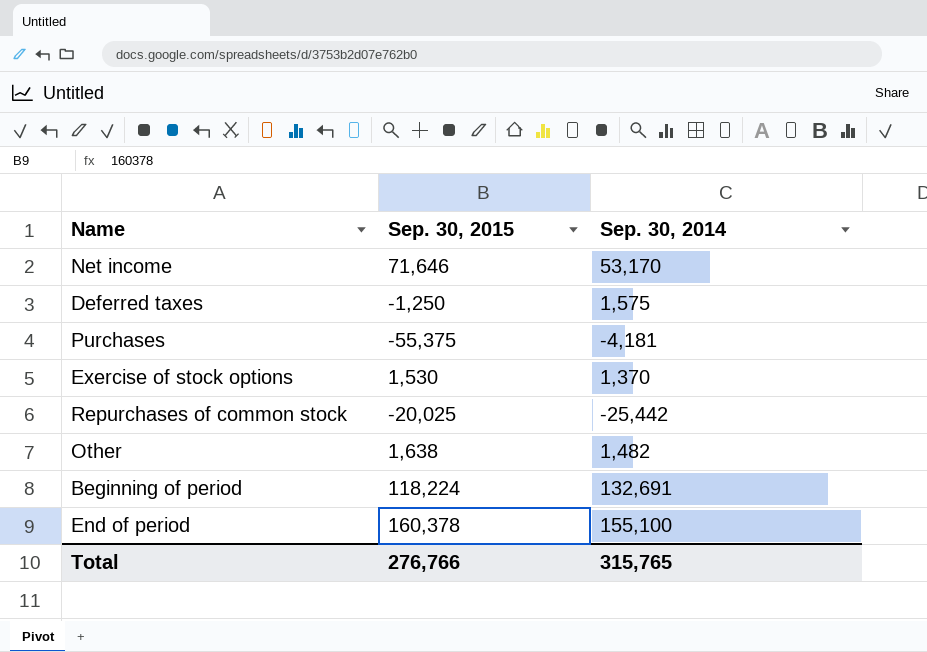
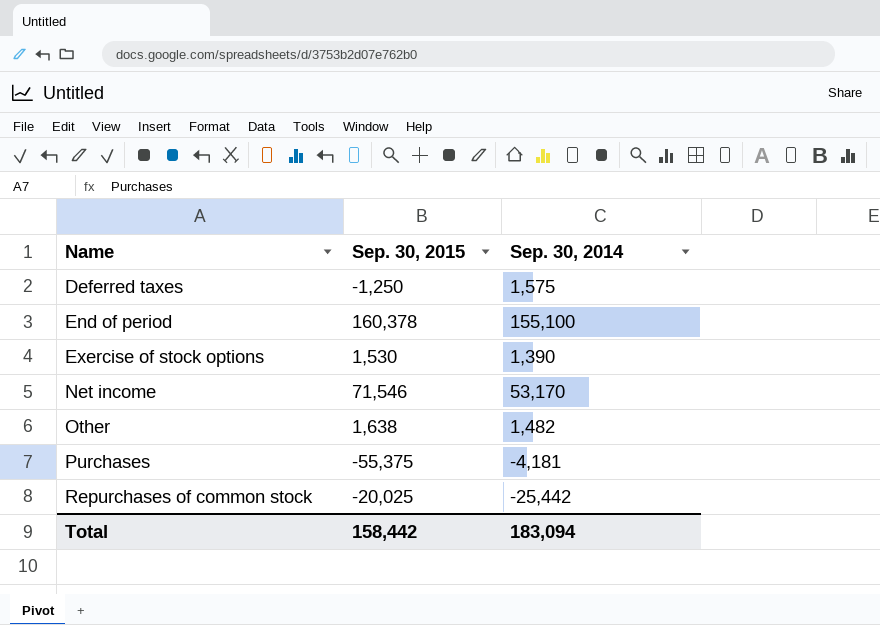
row order: none -> Name ascending
row Beginning of period: 118,224 | 132,691 -> none
Exercise of stock options | Sep. 30, 2014: 1,370 -> 1,390
Net income | Sep. 30, 2015: 71,646 -> 71,546
Total | Sep. 30, 2015: 276,766 -> 158,442
Total | Sep. 30, 2014: 315,765 -> 183,094

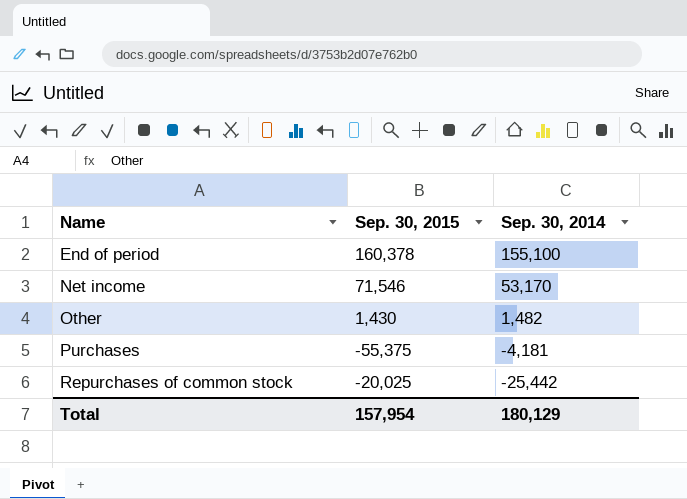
row Deferred taxes: -1,250 | 1,575 -> none
row Exercise of stock options: 1,530 | 1,390 -> none
Other | Sep. 30, 2015: 1,638 -> 1,430
Total | Sep. 30, 2015: 158,442 -> 157,954
Total | Sep. 30, 2014: 183,094 -> 180,129

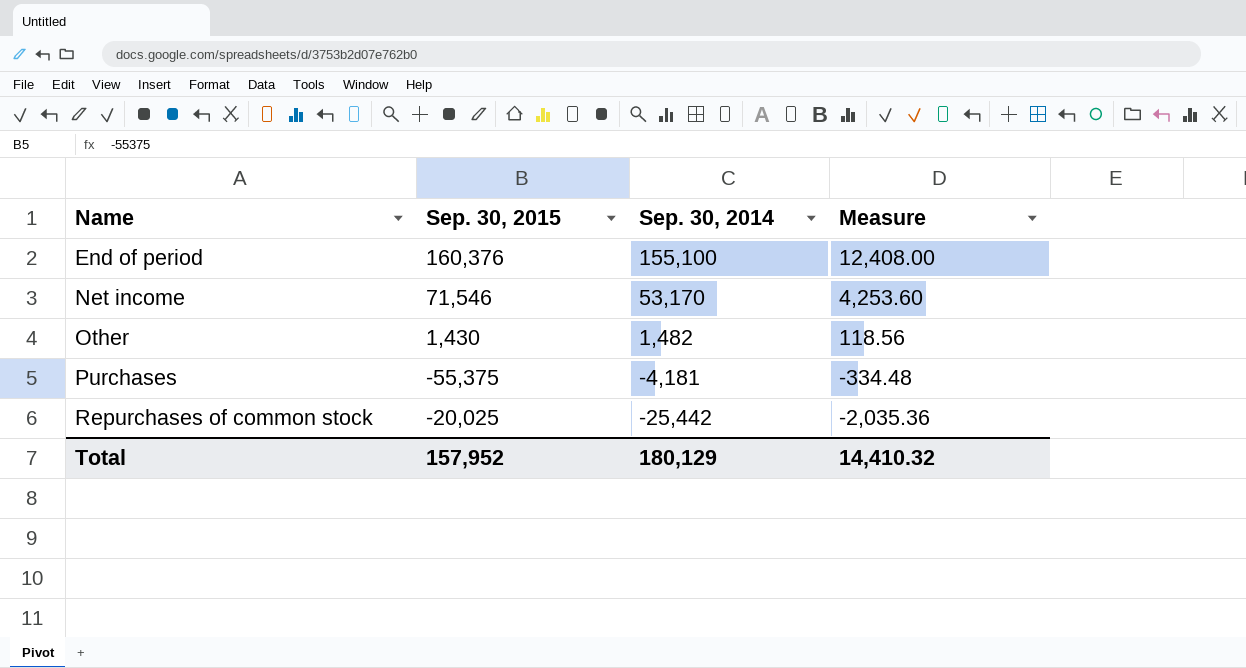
column Measure | formula: none -> [Sep. 30, 2014] * 0.08
End of period | Sep. 30, 2015: 160,378 -> 160,376
Total | Sep. 30, 2015: 157,954 -> 157,952

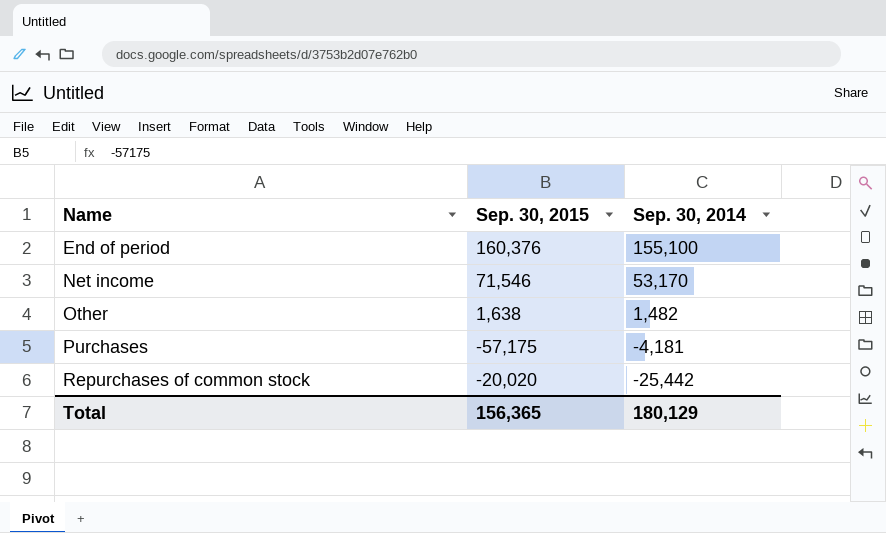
column Measure | formula: [Sep. 30, 2014] * 0.08 -> none
Other | Sep. 30, 2015: 1,430 -> 1,638
Purchases | Sep. 30, 2015: -55,375 -> -57,175
Repurchases of common stock | Sep. 30, 2015: -20,025 -> -20,020
Total | Sep. 30, 2015: 157,952 -> 156,365

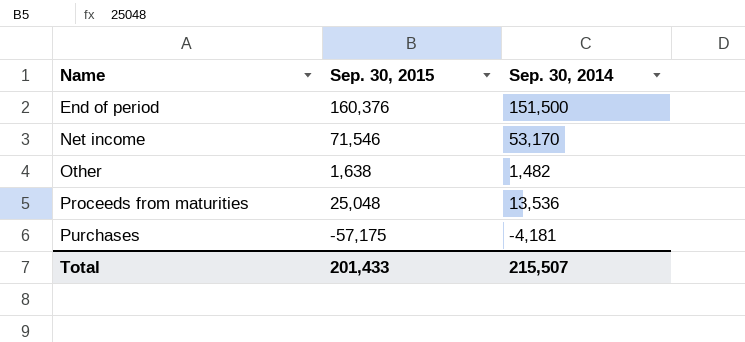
row Repurchases of common stock: -20,020 | -25,442 -> none
End of period | Sep. 30, 2014: 155,100 -> 151,500
row Proceeds from maturities: none -> 25,048 | 13,536
Total | Sep. 30, 2015: 156,365 -> 201,433
Total | Sep. 30, 2014: 180,129 -> 215,507

